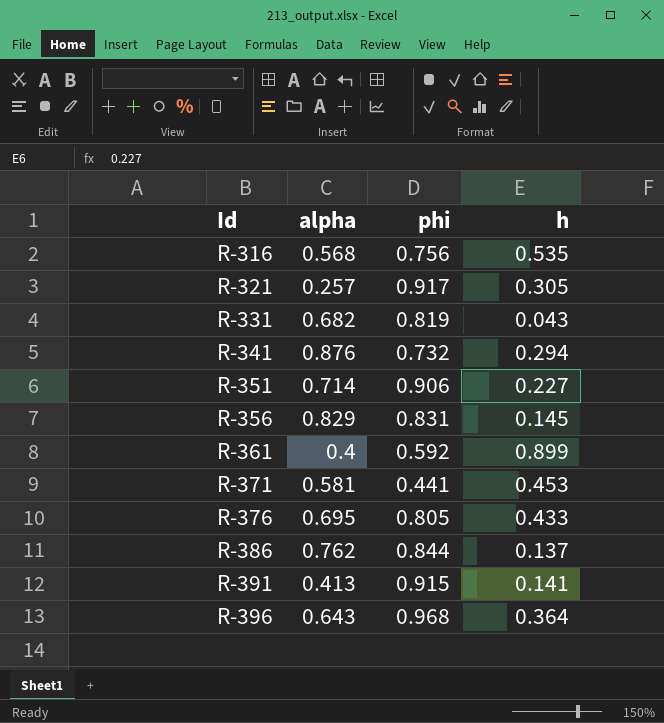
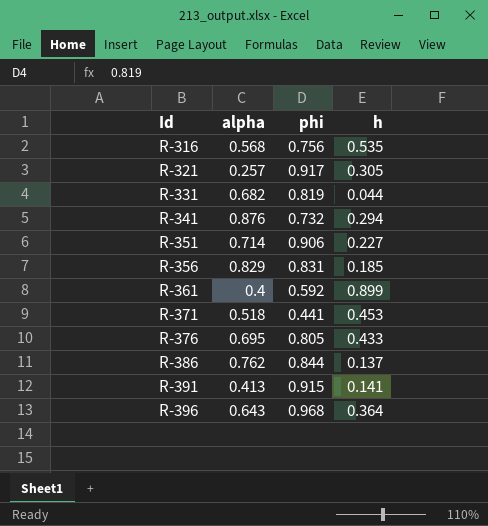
R-331 | h: 0.043 -> 0.044
R-356 | h: 0.145 -> 0.185
R-371 | alpha: 0.581 -> 0.518

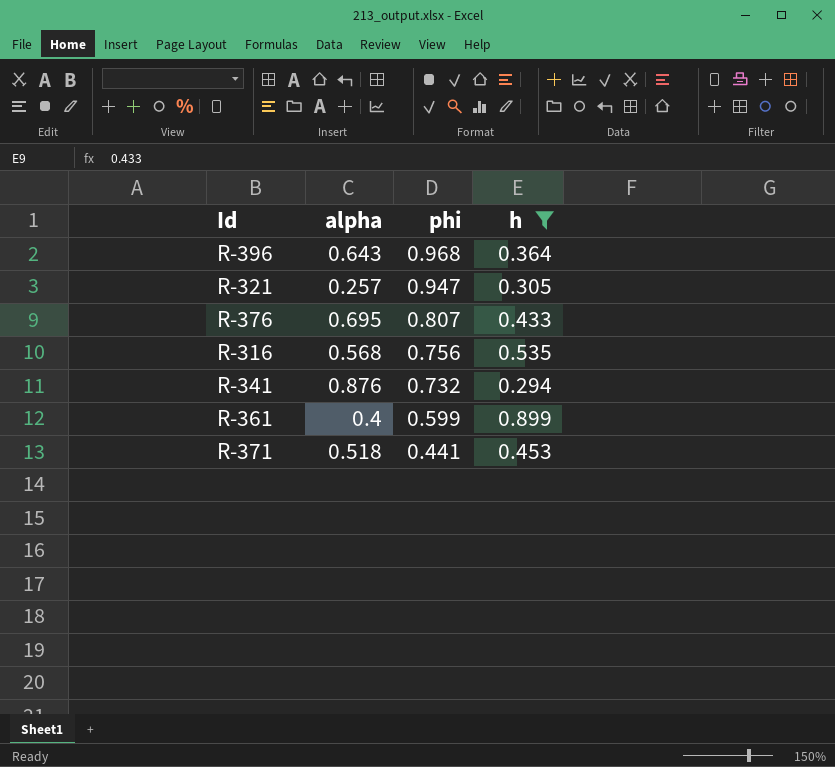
filter: none -> h >= 0.294
row order: Id ascending -> phi descending
R-321 | phi: 0.917 -> 0.947
R-376 | phi: 0.805 -> 0.807
R-361 | phi: 0.592 -> 0.599

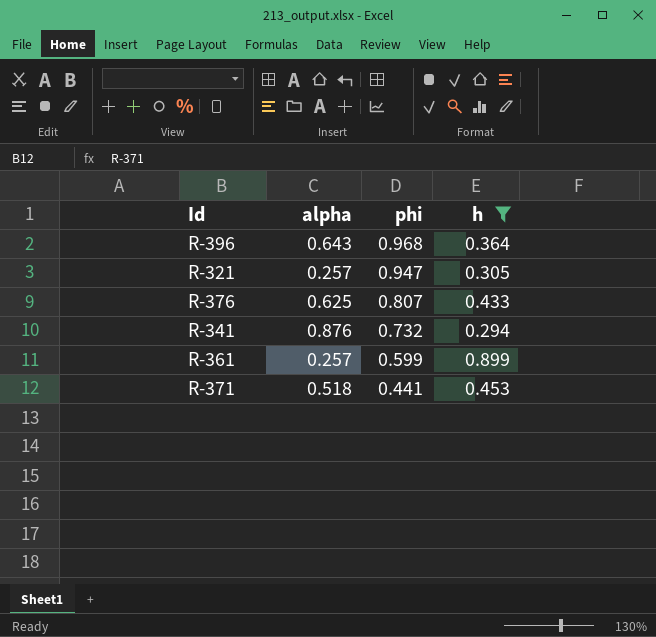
row R-316: 0.568 | 0.756 | 0.535 -> none
R-376 | alpha: 0.695 -> 0.625
R-361 | alpha: 0.4 -> 0.257

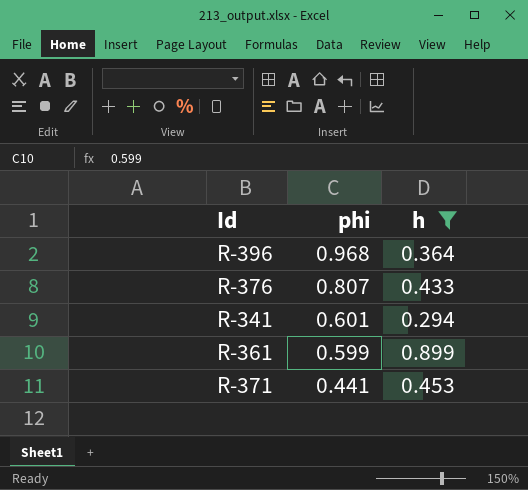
column alpha | position: 2 -> none
row R-321: 0.257 | 0.947 | 0.305 -> none
R-341 | phi: 0.732 -> 0.601

